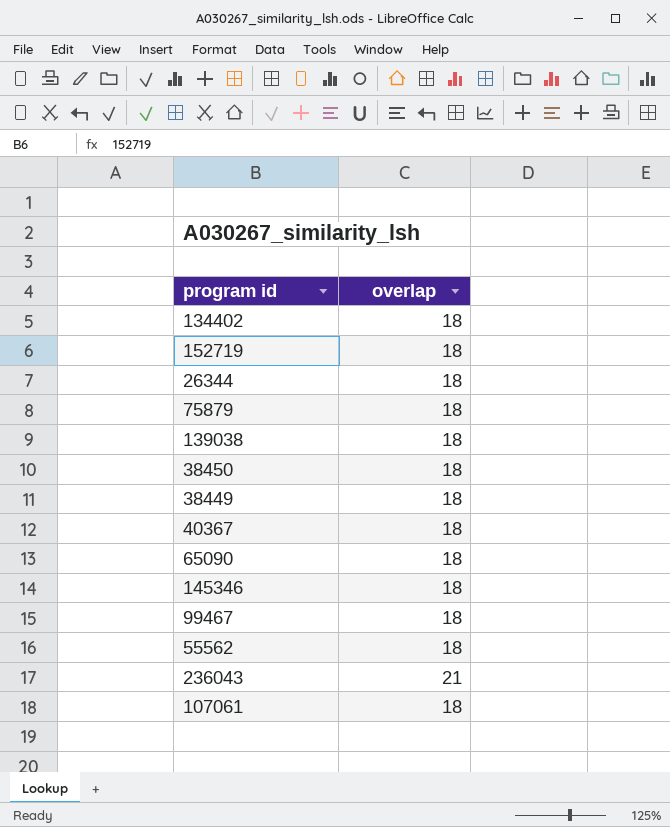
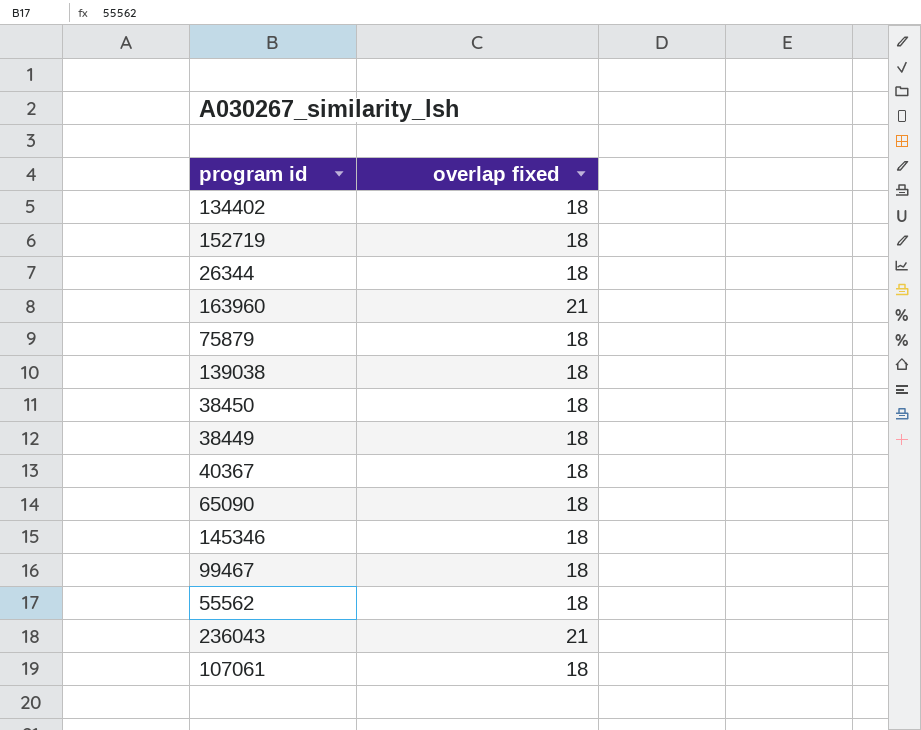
column name: overlap -> overlap fixed
row 163960: none -> 21

